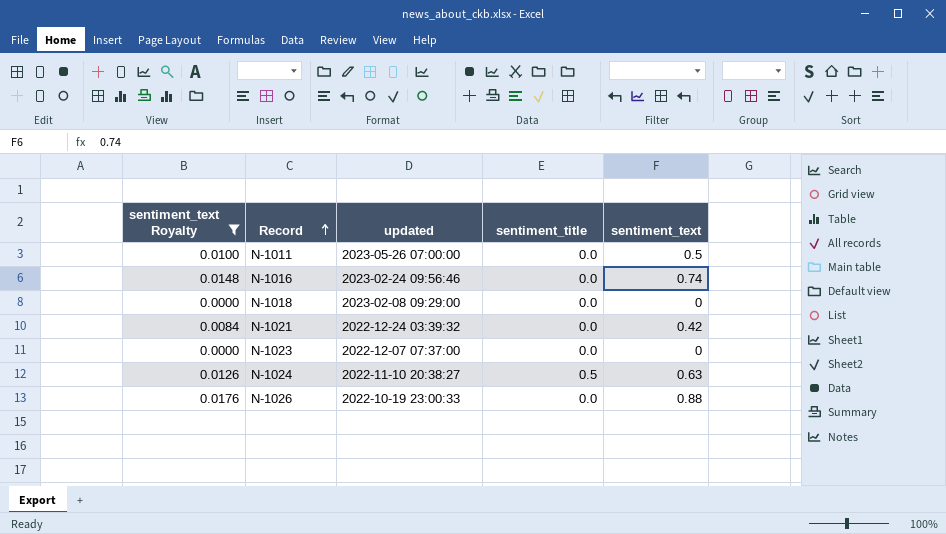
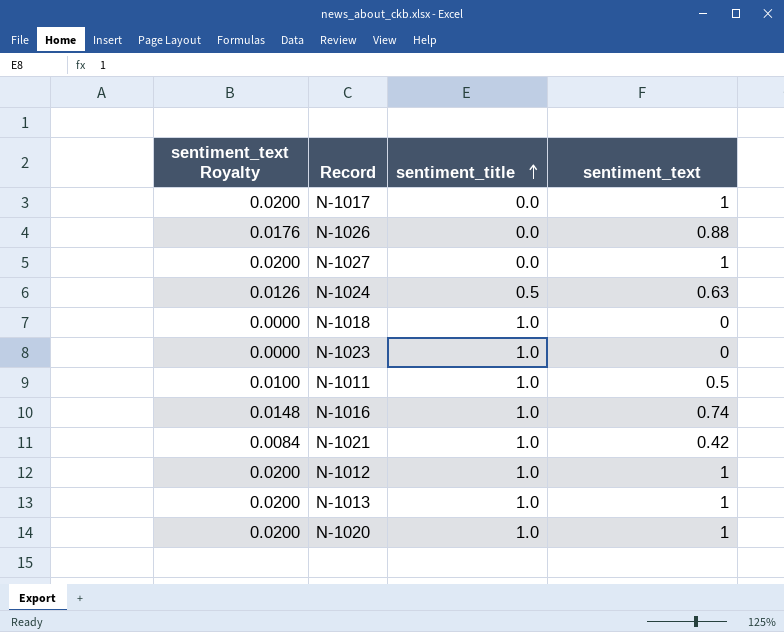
filter: sentiment_text Royalty != 0.0200 -> none
row order: Record ascending -> sentiment_title ascending
column updated | position: 3 -> none
N-1018 | sentiment_title: 0.0 -> 1.0
N-1023 | sentiment_title: 0.0 -> 1.0
N-1011 | sentiment_title: 0.0 -> 1.0
N-1016 | sentiment_title: 0.0 -> 1.0
N-1021 | sentiment_title: 0.0 -> 1.0

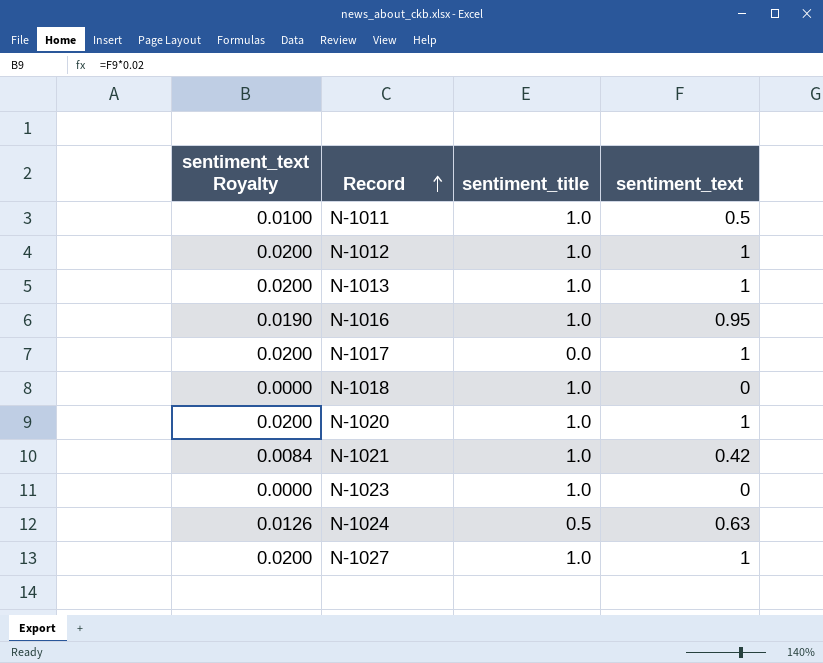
row order: sentiment_title ascending -> Record ascending
row N-1026: 0.0176 | 0.0 | 0.88 -> none
N-1016 | sentiment_text Royalty: 0.0148 -> 0.0190
N-1016 | sentiment_text: 0.74 -> 0.95
N-1027 | sentiment_title: 0.0 -> 1.0

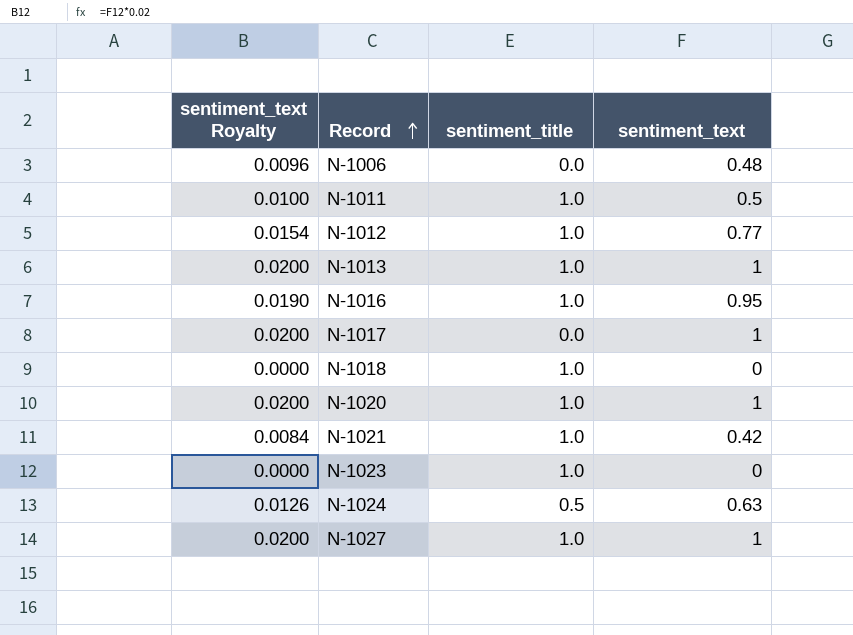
row N-1006: none -> 0.0096 | 0.0 | 0.48
N-1012 | sentiment_text Royalty: 0.0200 -> 0.0154
N-1012 | sentiment_text: 1 -> 0.77

